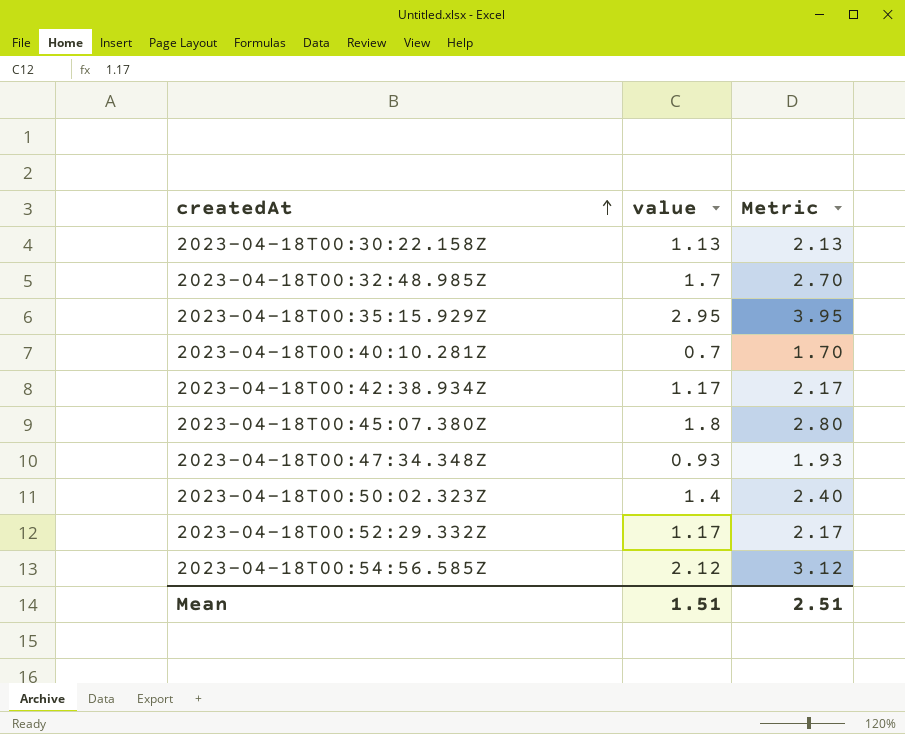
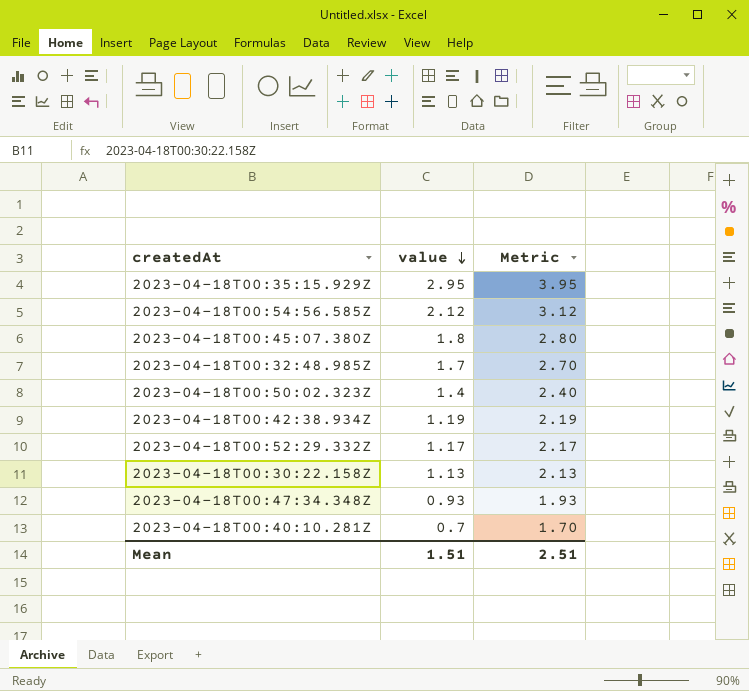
row order: createdAt ascending -> value descending
2023-04-18T00:42:38.934Z | value: 1.17 -> 1.19
2023-04-18T00:42:38.934Z | Metric: 2.17 -> 2.19

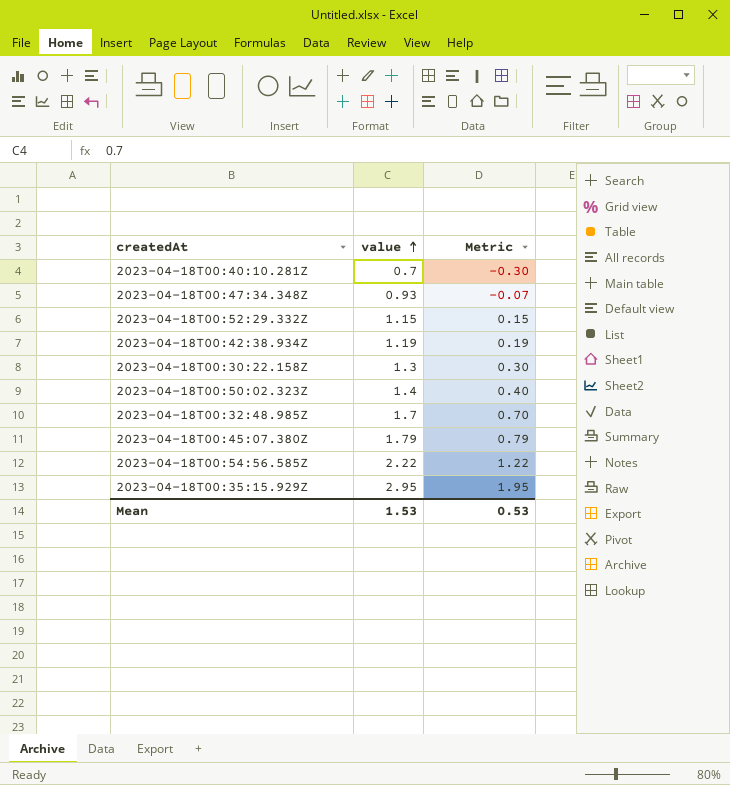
row order: value descending -> value ascending
column Metric | formula: [value] + 1 -> [value] - 1
2023-04-18T00:52:29.332Z | value: 1.17 -> 1.15
2023-04-18T00:30:22.158Z | value: 1.13 -> 1.3
2023-04-18T00:45:07.380Z | value: 1.8 -> 1.79
2023-04-18T00:54:56.585Z | value: 2.12 -> 2.22
Mean | value: 1.51 -> 1.53
Mean | Metric: 2.51 -> 0.53

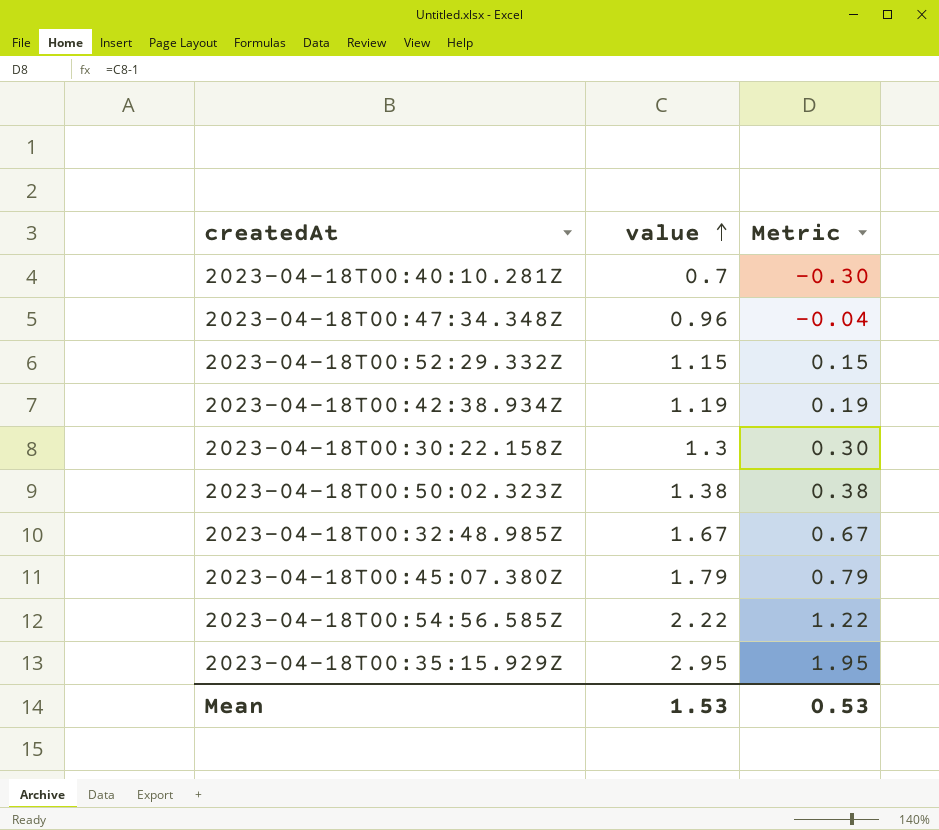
2023-04-18T00:47:34.348Z | value: 0.93 -> 0.96
2023-04-18T00:47:34.348Z | Metric: -0.07 -> -0.04
2023-04-18T00:50:02.323Z | value: 1.4 -> 1.38
2023-04-18T00:50:02.323Z | Metric: 0.40 -> 0.38
2023-04-18T00:32:48.985Z | value: 1.7 -> 1.67
2023-04-18T00:32:48.985Z | Metric: 0.70 -> 0.67

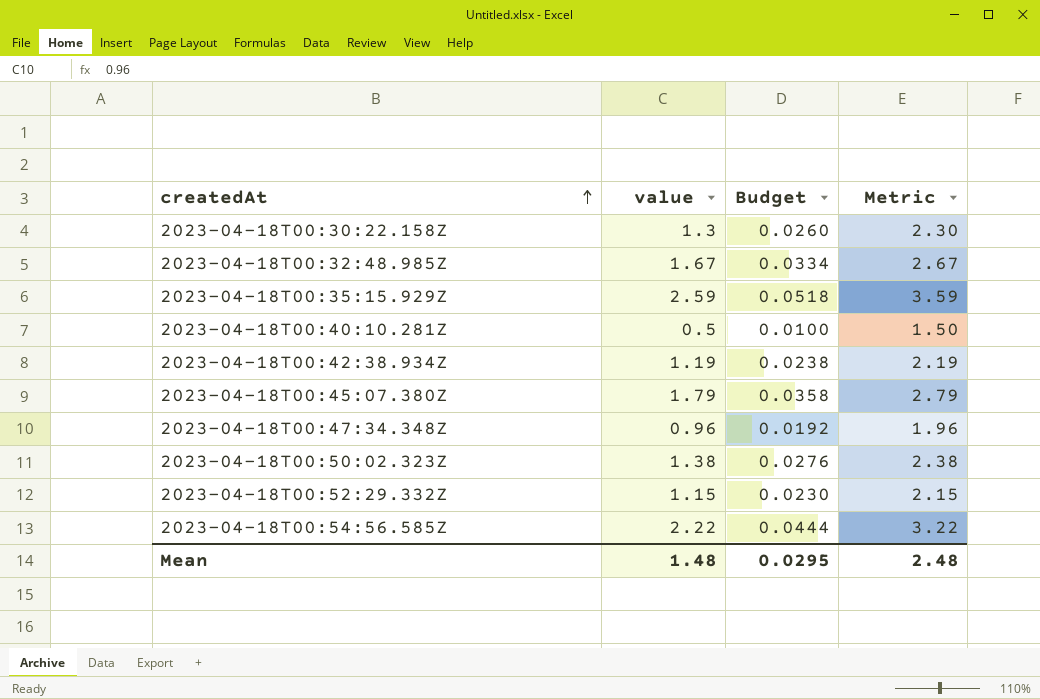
row order: value ascending -> createdAt ascending
column Budget | formula: none -> [value] * 0.02
column Metric | formula: [value] - 1 -> [value] + 1
2023-04-18T00:35:15.929Z | value: 2.95 -> 2.59
2023-04-18T00:40:10.281Z | value: 0.7 -> 0.5
Mean | value: 1.53 -> 1.48
Mean | Metric: 0.53 -> 2.48

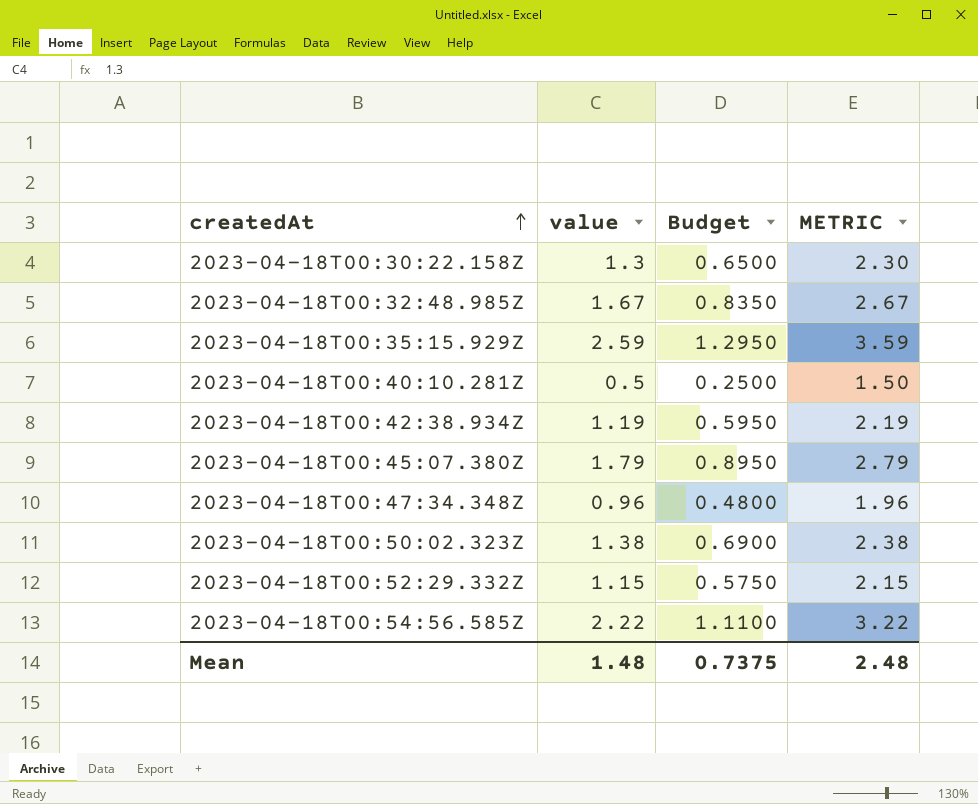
column Budget | formula: [value] * 0.02 -> [value] * 0.5
column name: Metric -> METRIC
Mean | Budget: 0.0295 -> 0.7375

